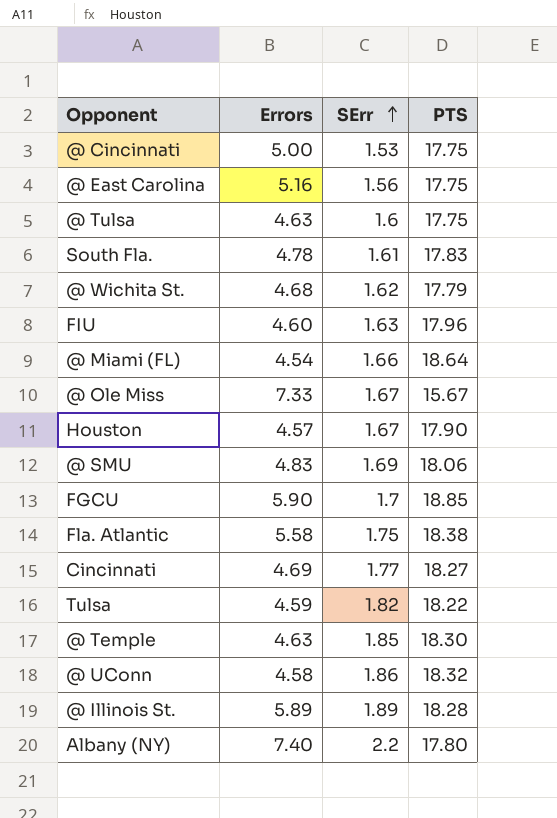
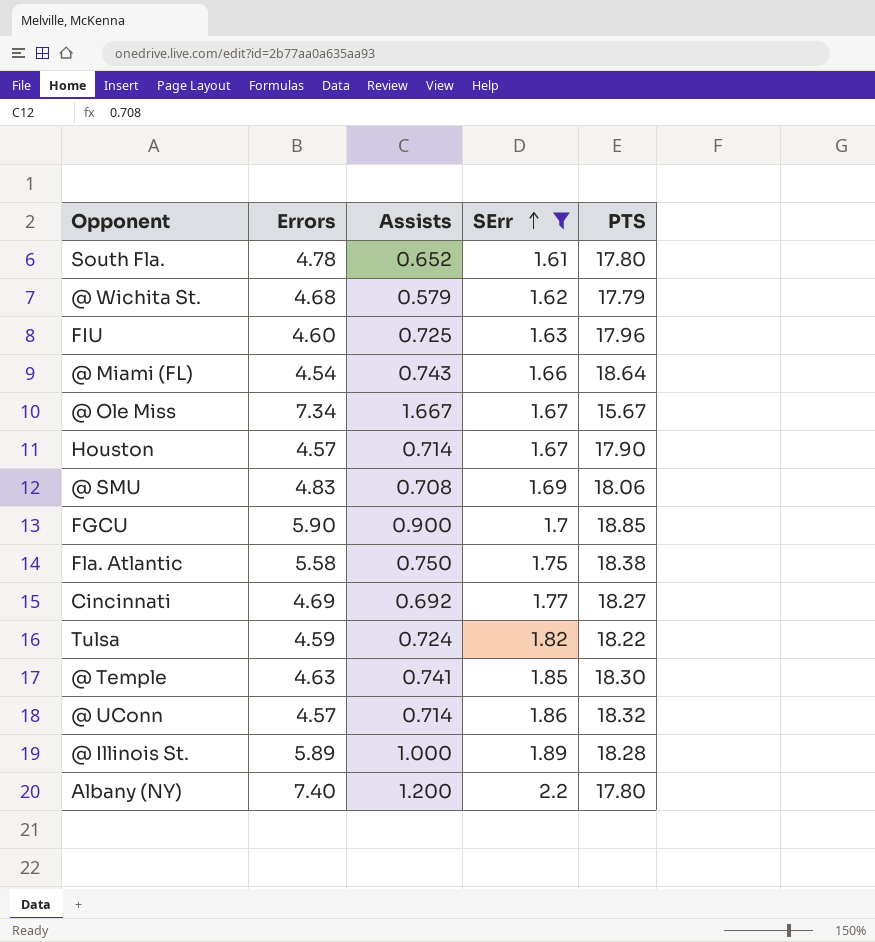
filter: none -> SErr >= 1.61
column Assists | position: none -> 3
South Fla. | PTS: 17.83 -> 17.80
@ Ole Miss | Errors: 7.33 -> 7.34
@ UConn | Errors: 4.58 -> 4.57

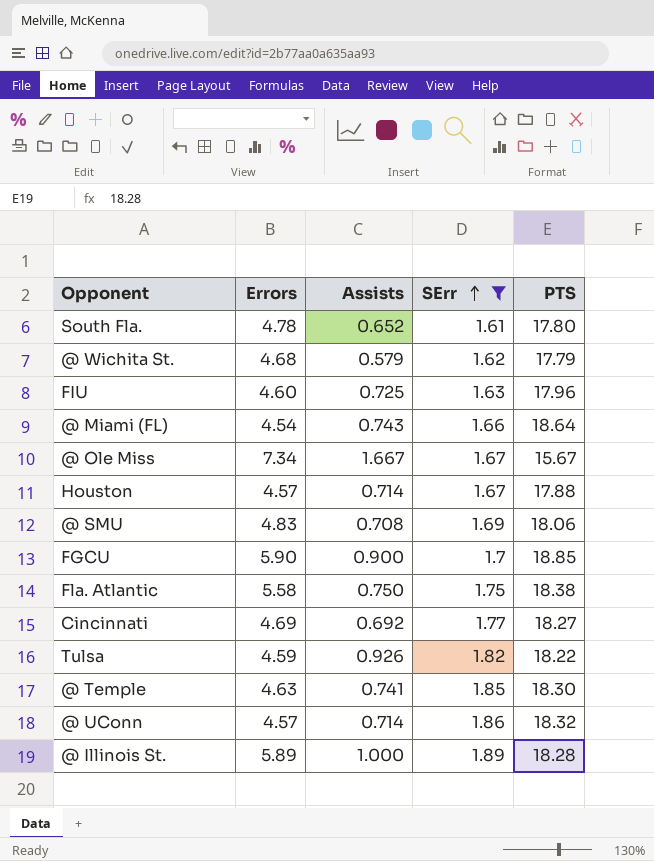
row Albany (NY): 7.40 | 1.200 | 2.2 | 17.80 -> none
Houston | PTS: 17.90 -> 17.88
Tulsa | Assists: 0.724 -> 0.926

